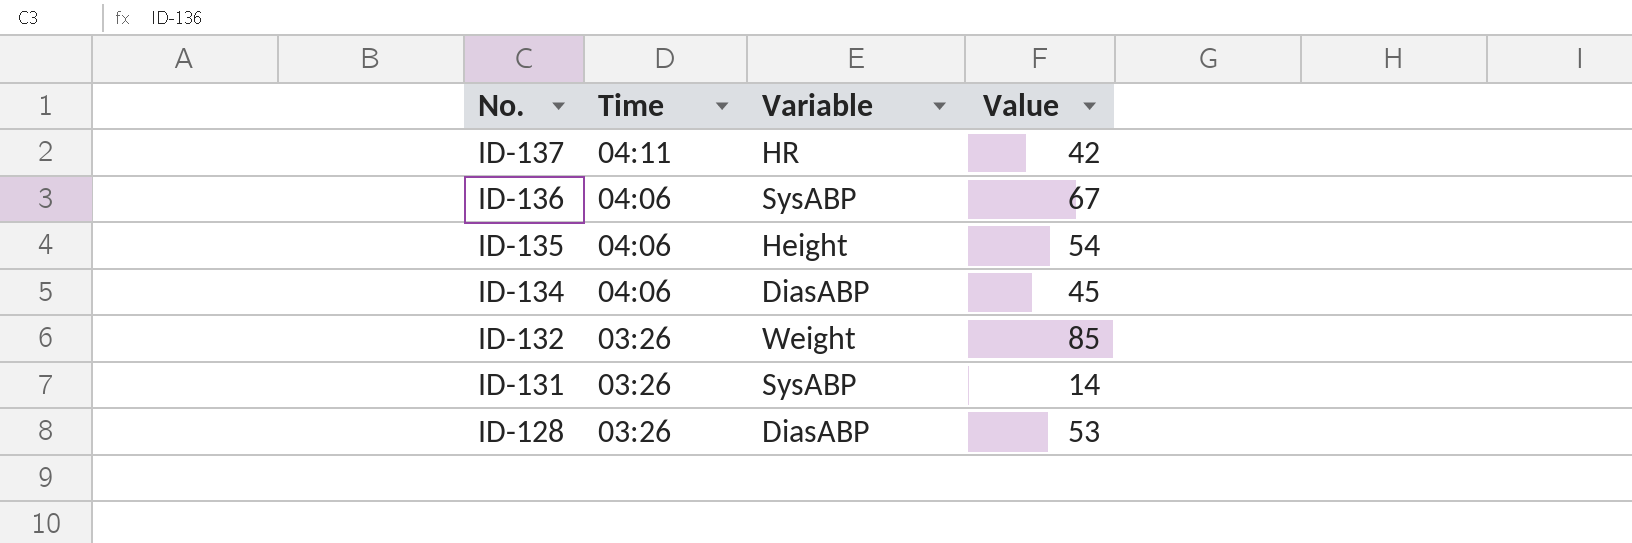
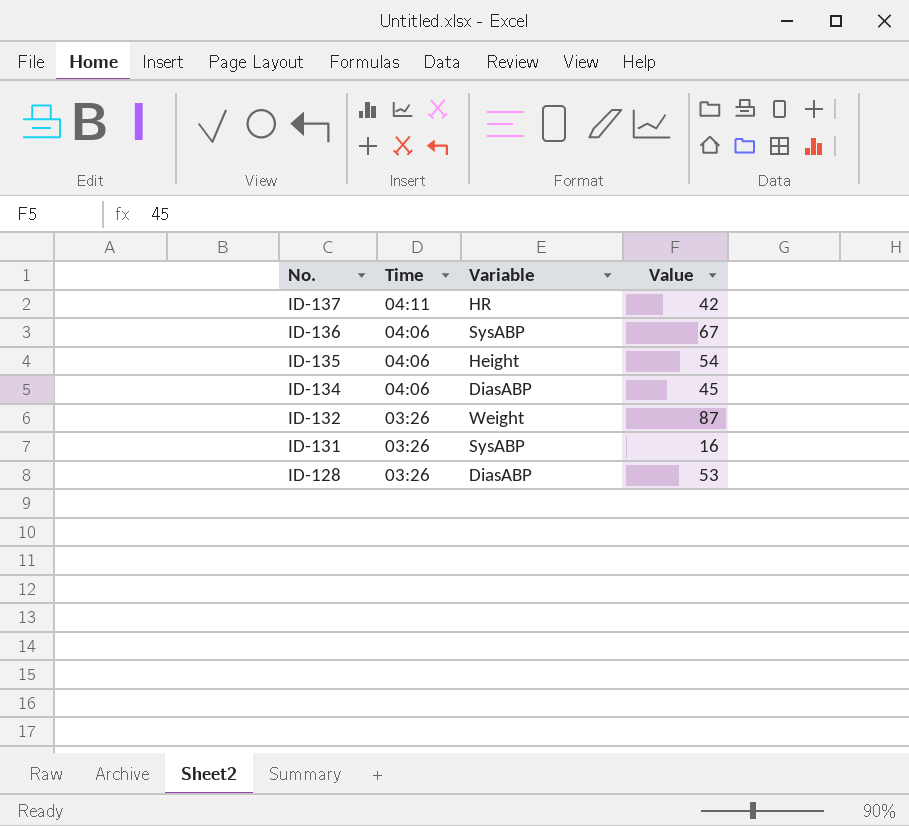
ID-132 | Value: 85 -> 87
ID-131 | Value: 14 -> 16

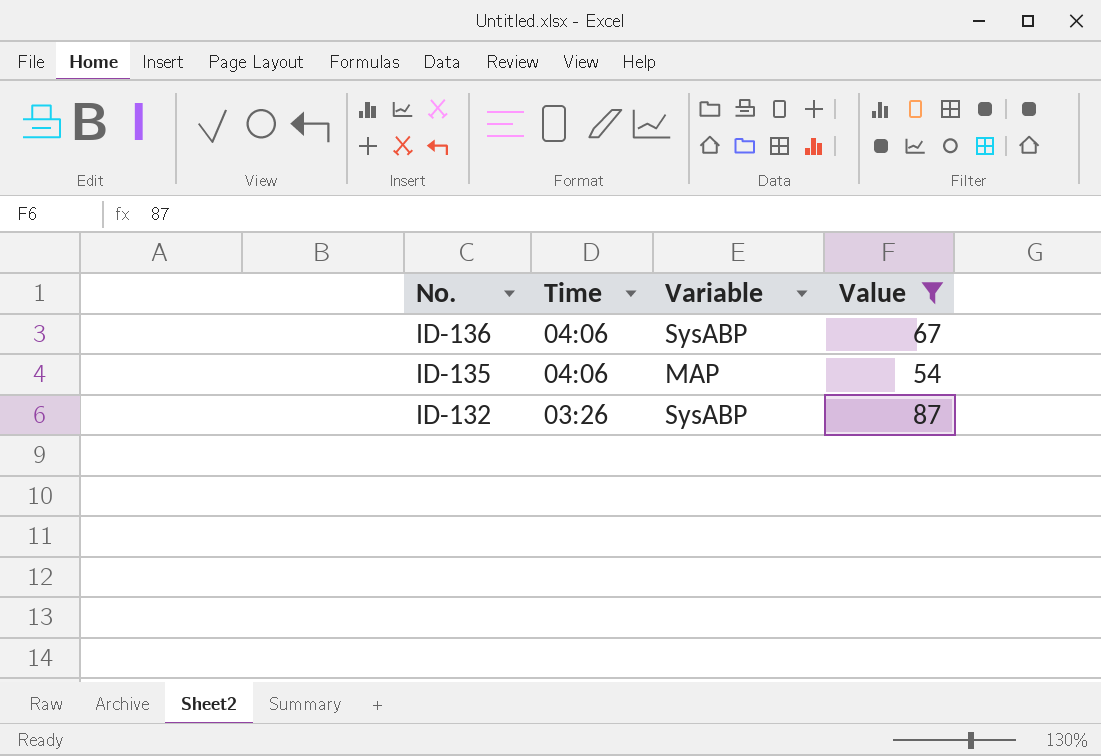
filter: none -> Value >= 54
ID-135 | Variable: Height -> MAP
ID-132 | Variable: Weight -> SysABP

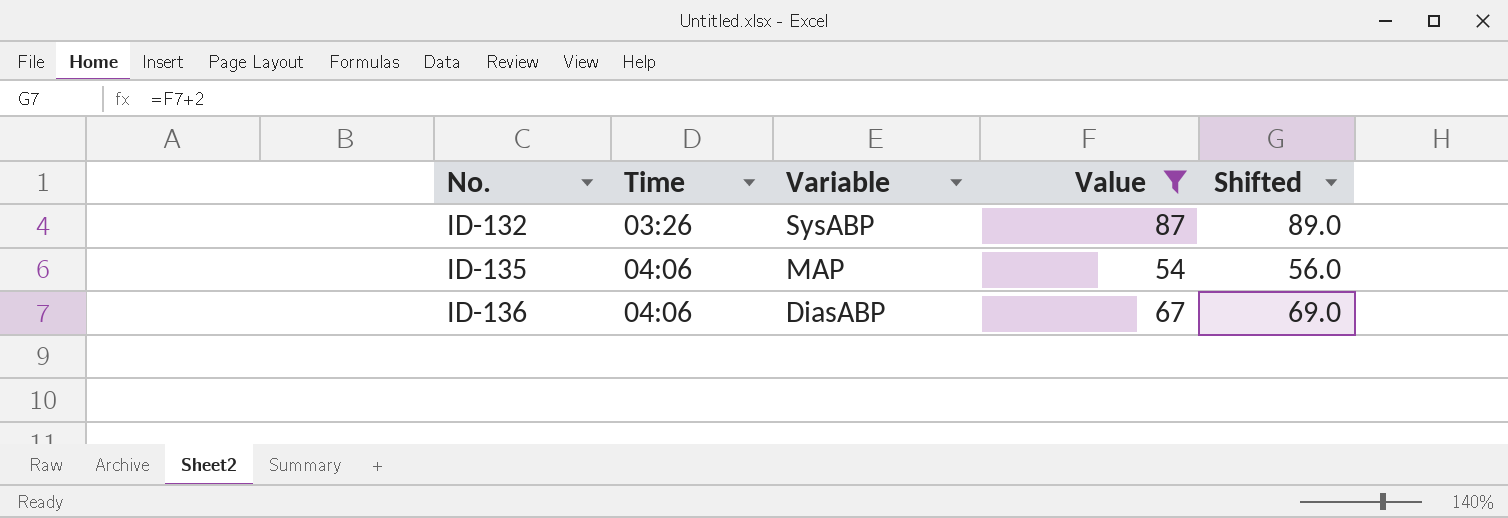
row order: No. descending -> No. ascending
column Shifted | formula: none -> [Value] + 2
ID-136 | Variable: SysABP -> DiasABP

